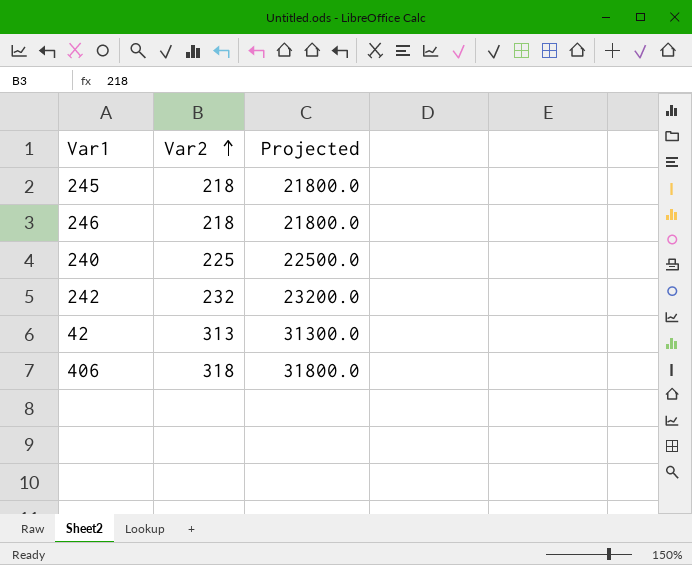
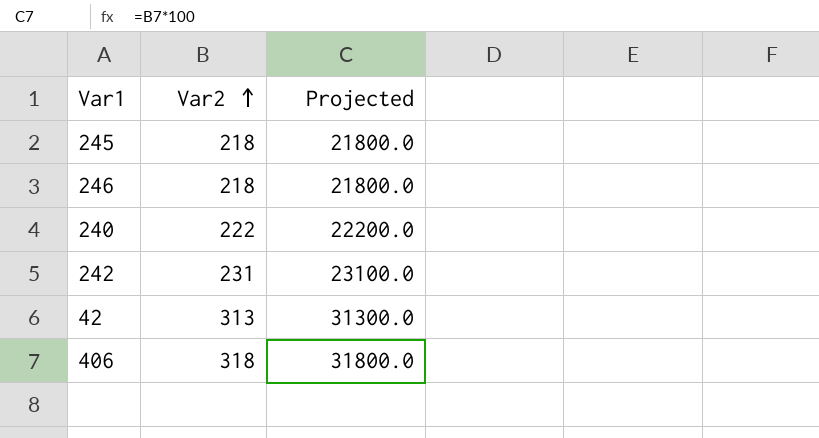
240 | Var2: 225 -> 222
240 | Projected: 22500.0 -> 22200.0
242 | Var2: 232 -> 231
242 | Projected: 23200.0 -> 23100.0

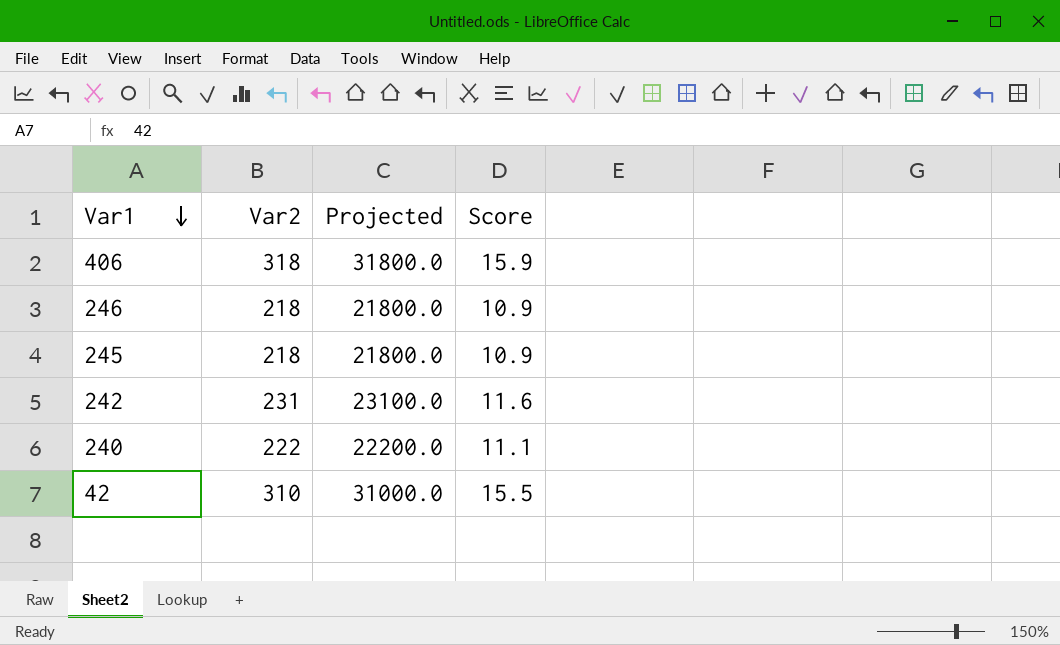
row order: Var2 ascending -> Var1 descending
column Score | formula: none -> [Var2] * 0.05
42 | Var2: 313 -> 310
42 | Projected: 31300.0 -> 31000.0

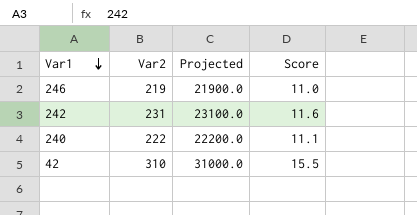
row 406: 318 | 31800.0 | 15.9 -> none
row 245: 218 | 21800.0 | 10.9 -> none
246 | Var2: 218 -> 219
246 | Projected: 21800.0 -> 21900.0
246 | Score: 10.9 -> 11.0

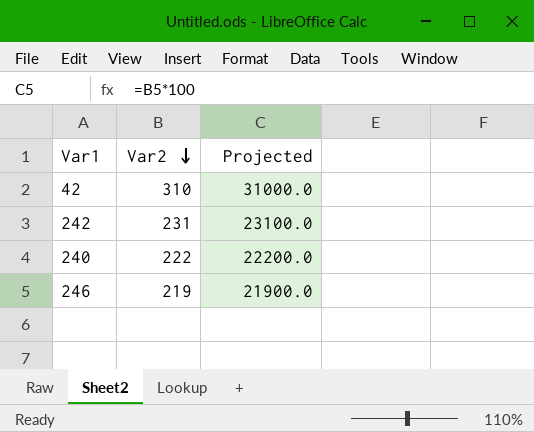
row order: Var1 descending -> Var2 descending
column Score | formula: [Var2] * 0.05 -> none

